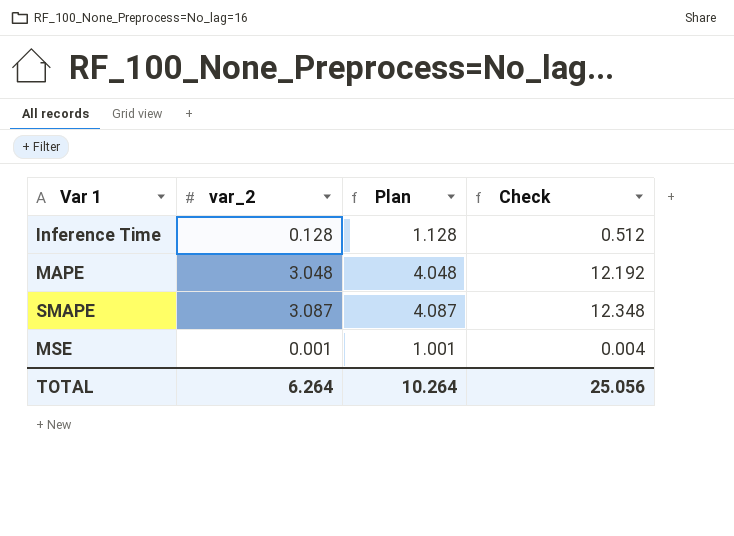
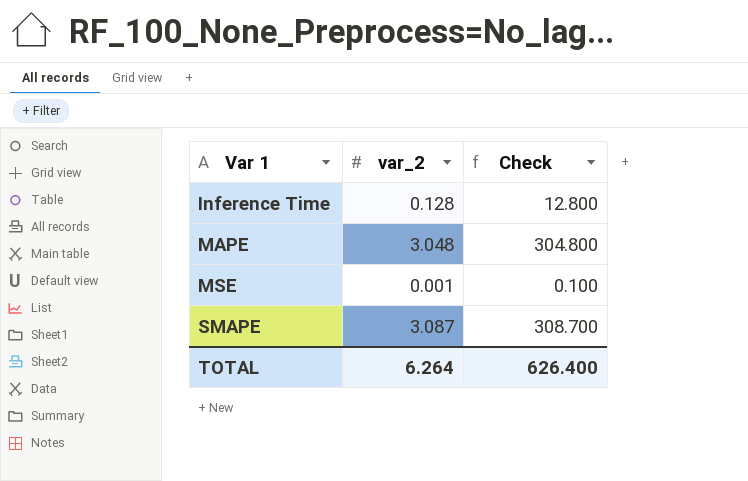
row order: none -> Var 1 ascending
column Plan | formula: [var_2] + 1 -> none
column Check | formula: [var_2] * 4 -> [var_2] * 100
TOTAL | Check: 25.056 -> 626.400

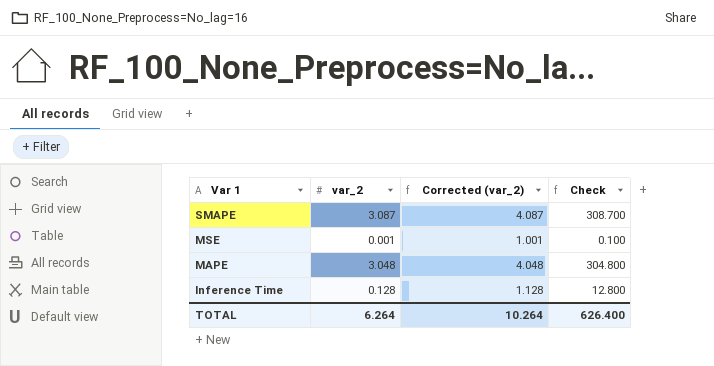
row order: Var 1 ascending -> Var 1 descending
column Corrected (var_2) | formula: none -> [var_2] + 1

